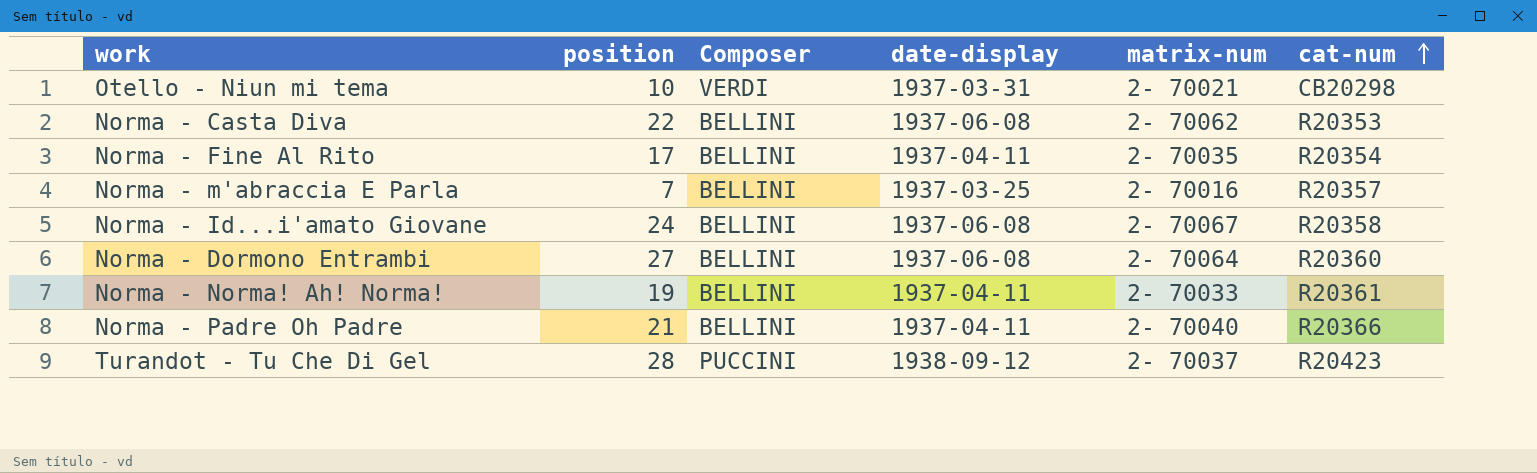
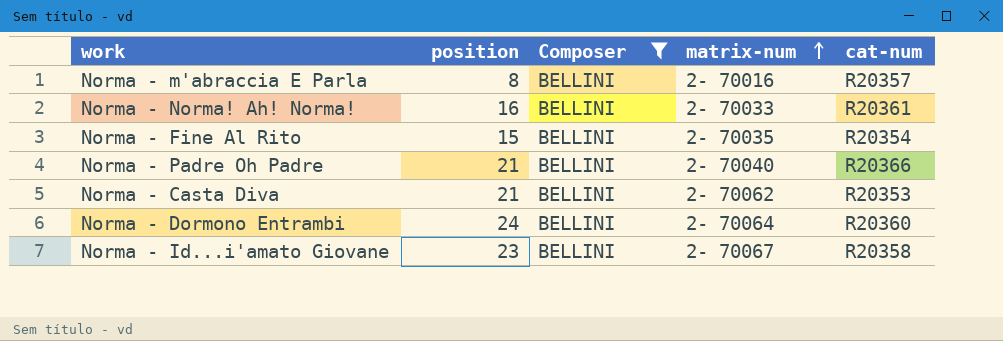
filter: none -> Composer = BELLINI
row order: cat-num ascending -> matrix-num ascending
column date-display | position: 4 -> none
Norma - m'abraccia E Parla | position: 7 -> 8
Norma - Norma! Ah! Norma! | position: 19 -> 16
Norma - Fine Al Rito | position: 17 -> 15
Norma - Casta Diva | position: 22 -> 21
Norma - Dormono Entrambi | position: 27 -> 24
Norma - Id...i'amato Giovane | position: 24 -> 23

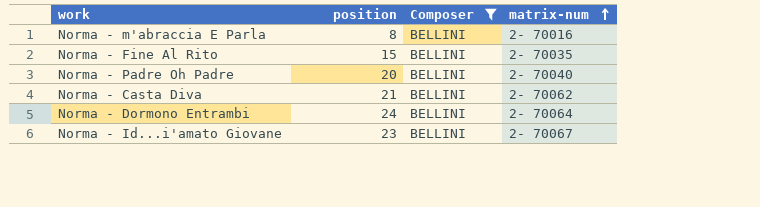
column cat-num | position: 5 -> none
row Norma - Norma! Ah! Norma!: 16 | BELLINI | 2- 70033 | R20361 -> none
Norma - Padre Oh Padre | position: 21 -> 20

